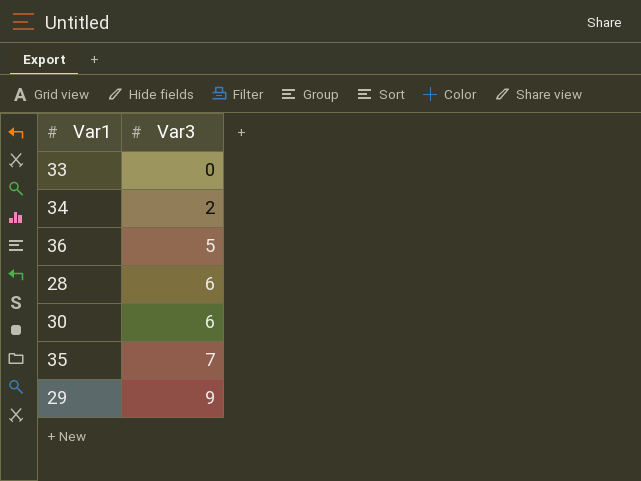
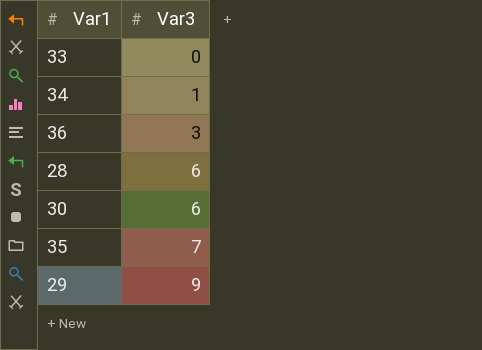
34 | Var3: 2 -> 1
36 | Var3: 5 -> 3

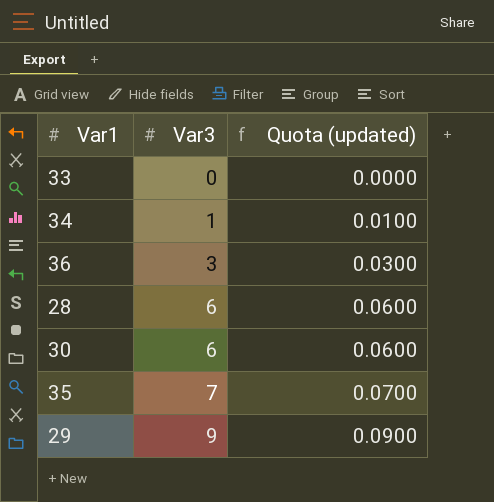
column Quota (updated) | formula: none -> [Var3] * 0.01

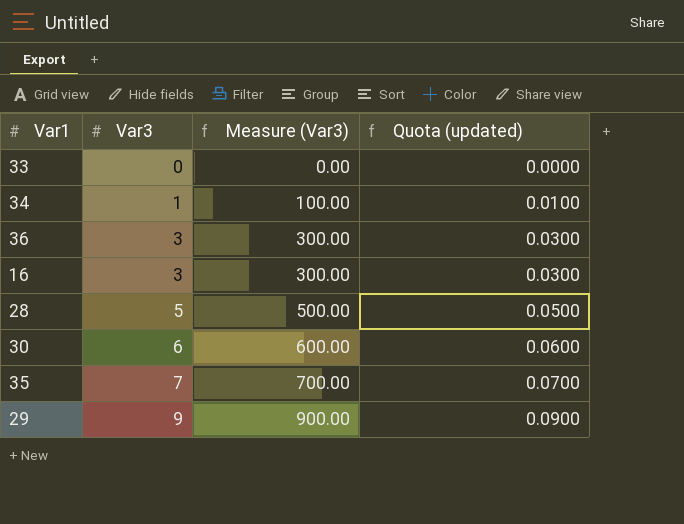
column Measure (Var3) | formula: none -> [Var3] * 100
row 16: none -> 3 | 300.00 | 0.0300
28 | Var3: 6 -> 5
28 | Quota (updated): 0.0600 -> 0.0500

